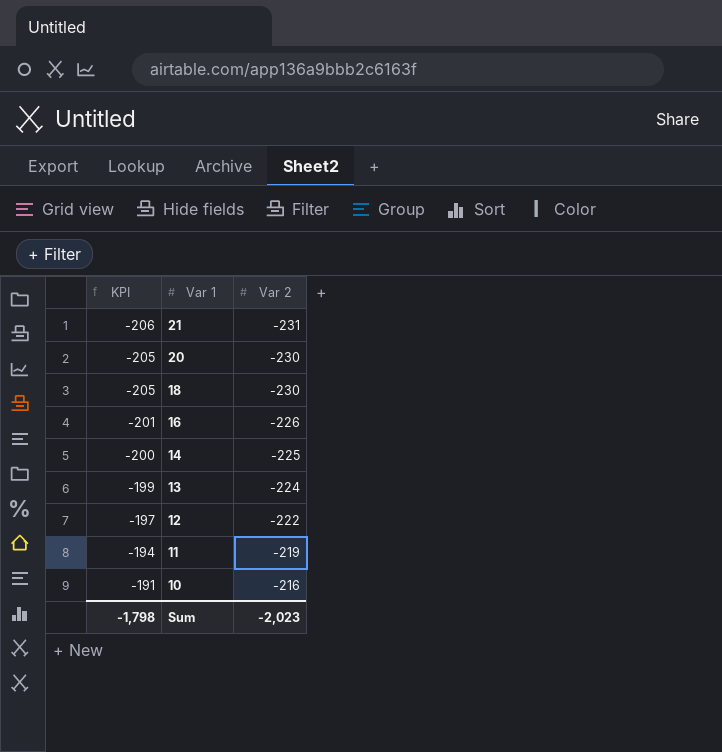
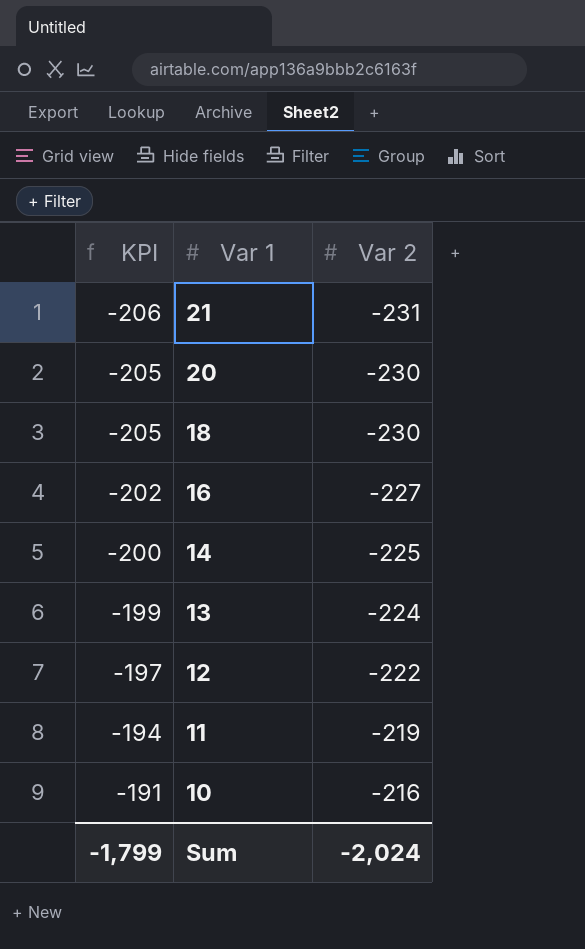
16 | KPI: -201 -> -202
16 | Var 2: -226 -> -227
Sum | KPI: -1,798 -> -1,799
Sum | Var 2: -2,023 -> -2,024

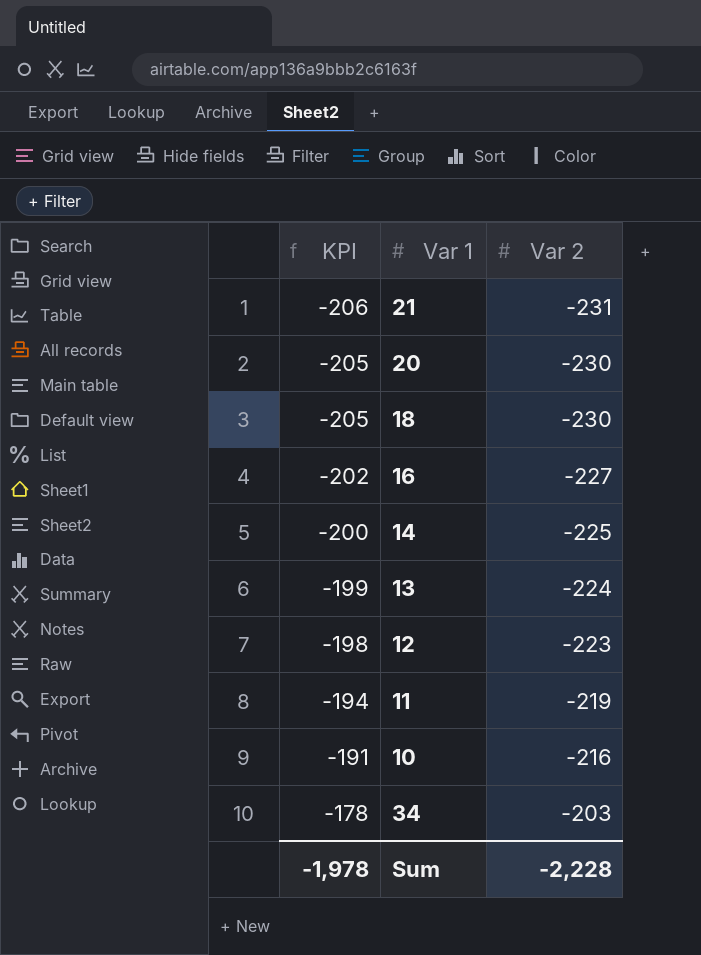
12 | KPI: -197 -> -198
12 | Var 2: -222 -> -223
row 34: none -> -178 | -203
Sum | KPI: -1,799 -> -1,978
Sum | Var 2: -2,024 -> -2,228

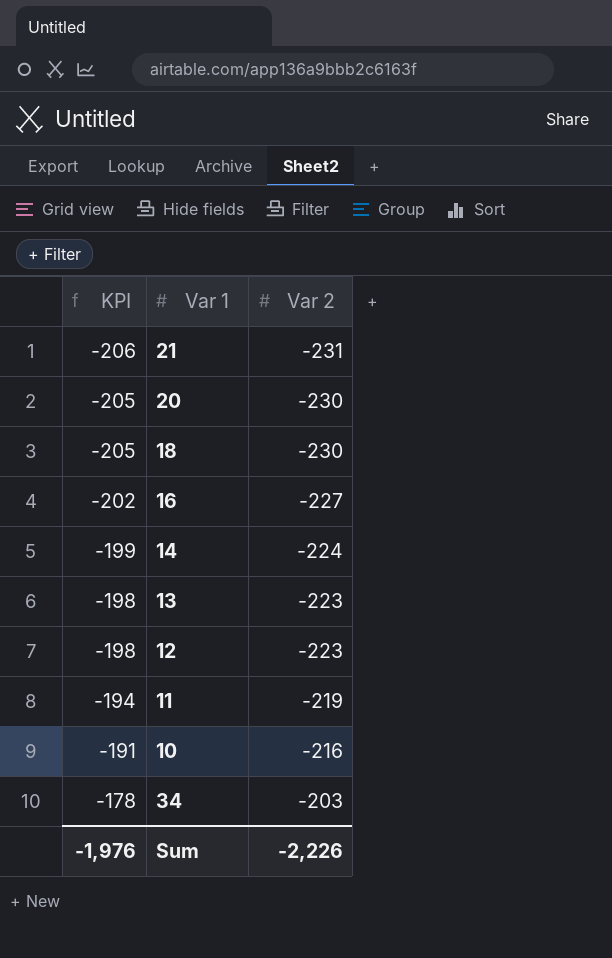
14 | KPI: -200 -> -199
14 | Var 2: -225 -> -224
13 | KPI: -199 -> -198
13 | Var 2: -224 -> -223
Sum | KPI: -1,978 -> -1,976
Sum | Var 2: -2,228 -> -2,226

